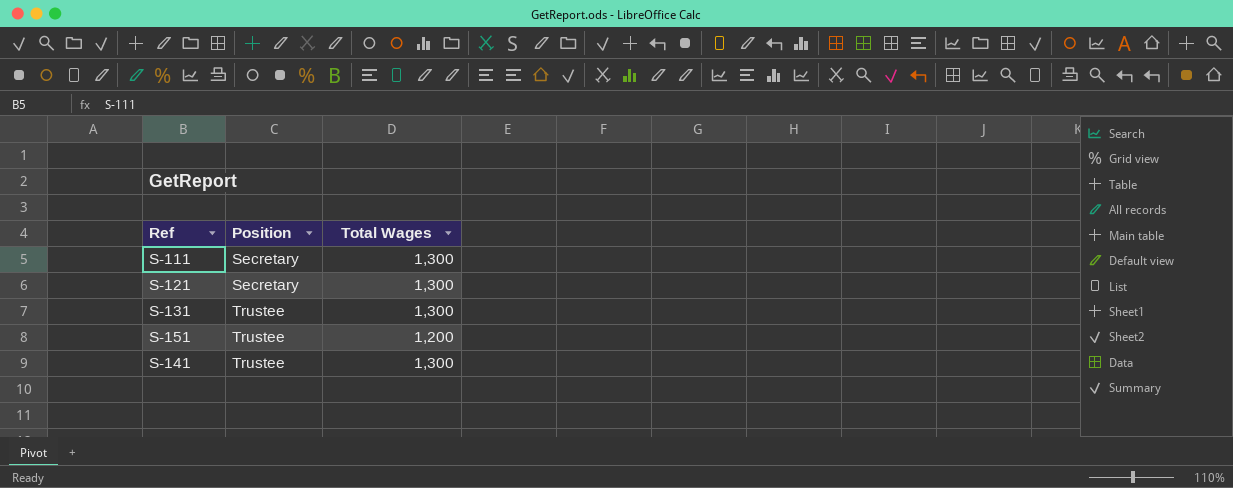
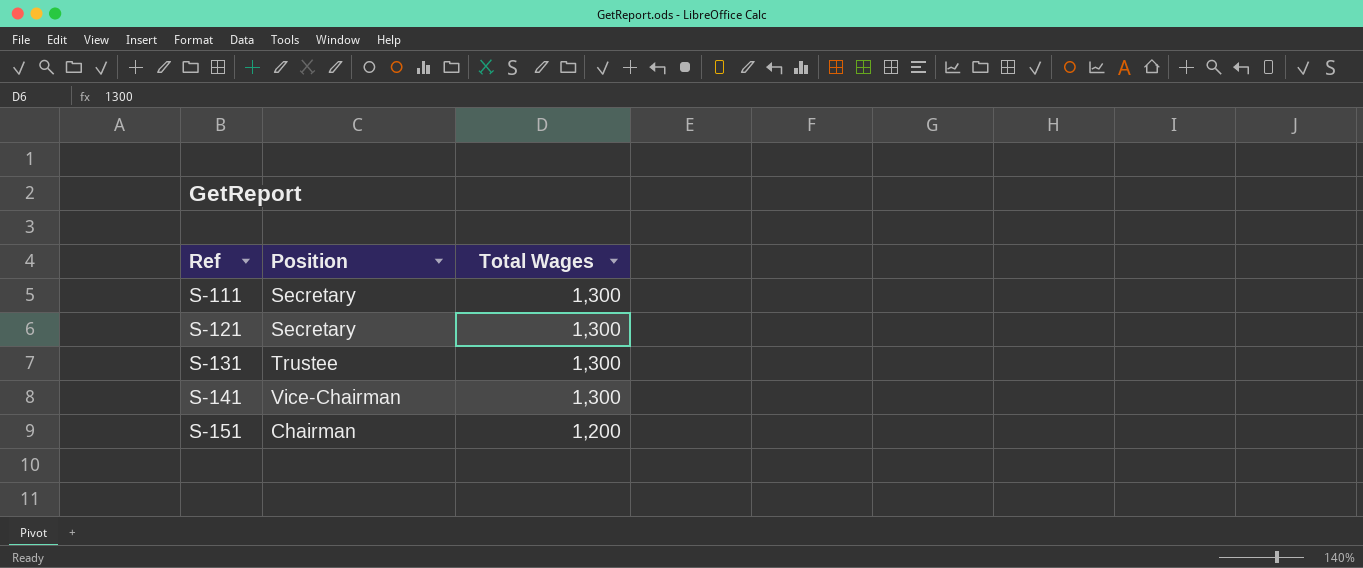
row order: Position ascending -> Ref ascending
S-141 | Position: Trustee -> Vice-Chairman
S-151 | Position: Trustee -> Chairman

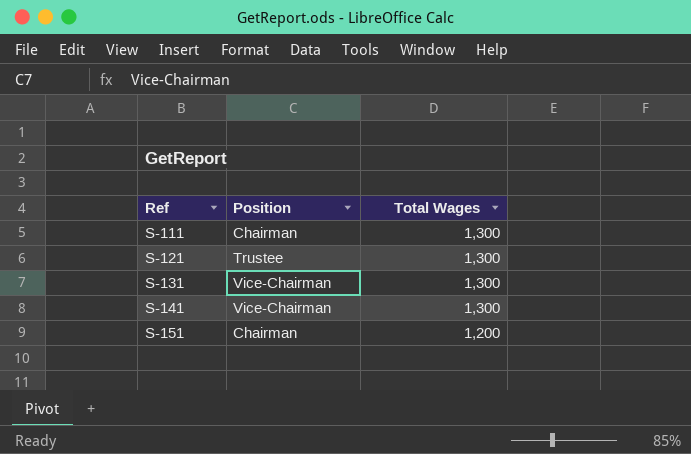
S-111 | Position: Secretary -> Chairman
S-121 | Position: Secretary -> Trustee
S-131 | Position: Trustee -> Vice-Chairman

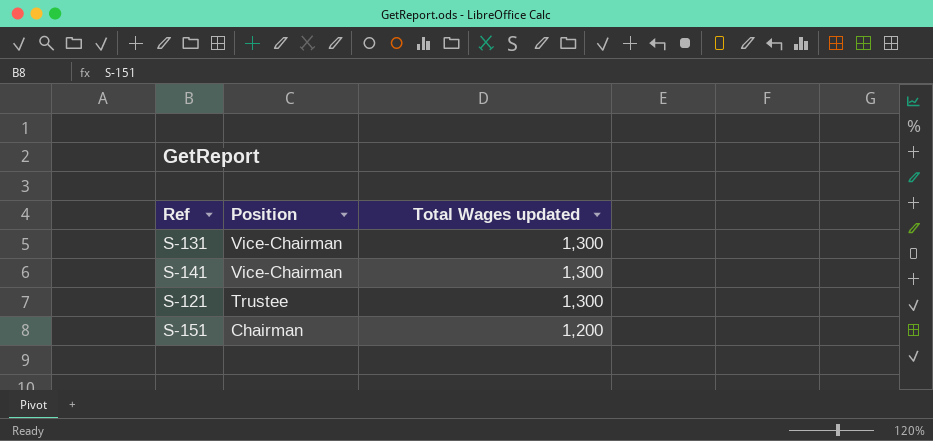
row order: Ref ascending -> Position descending
column name: Total Wages -> Total Wages updated
row S-111: Chairman | 1,300 -> none

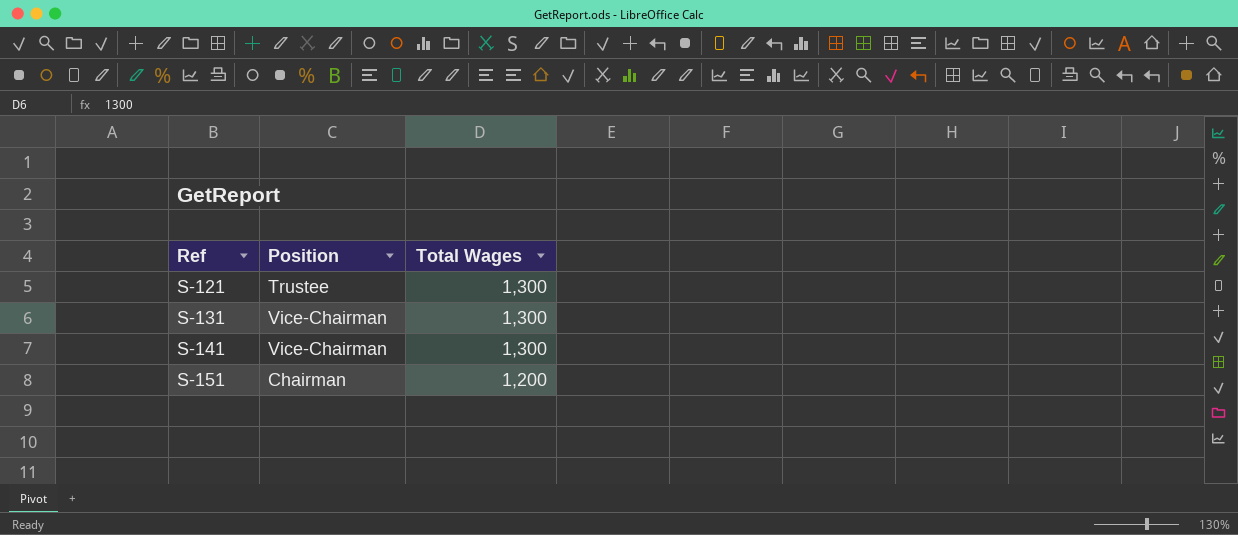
row order: Position descending -> Ref ascending
column name: Total Wages updated -> Total Wages

